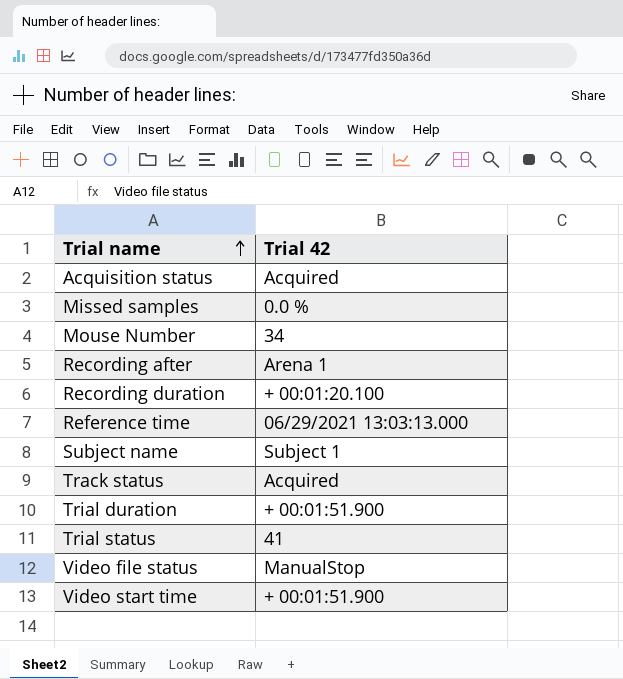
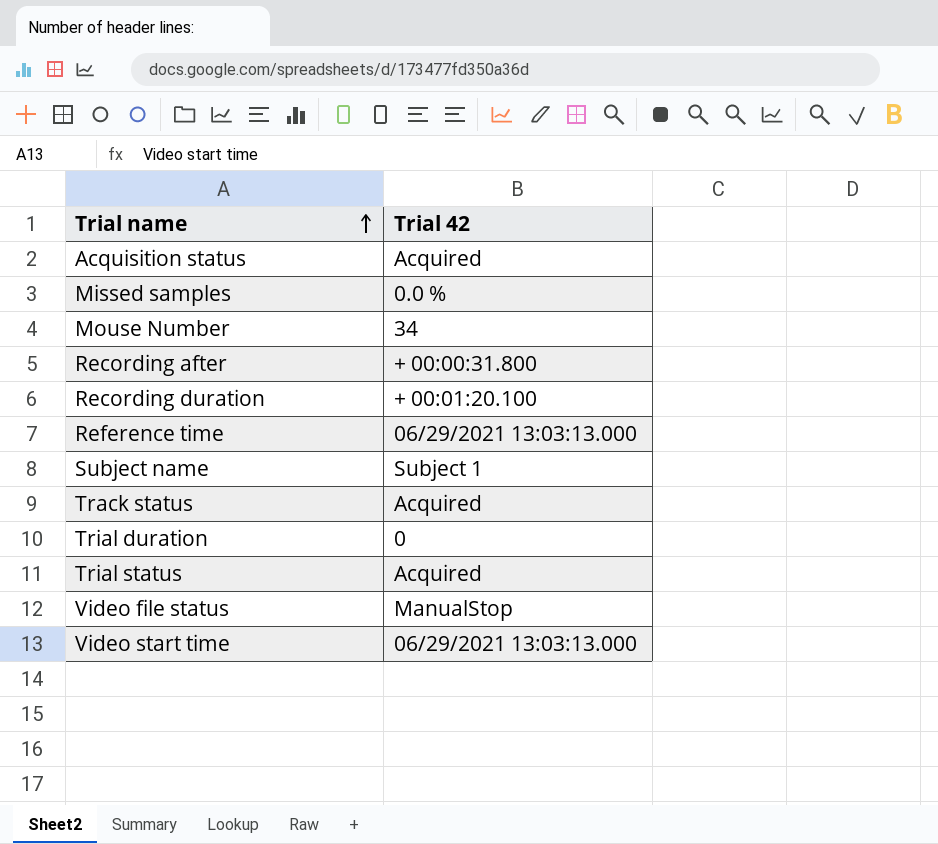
Recording after | Trial 42: Arena 1 -> + 00:00:31.800
Trial duration | Trial 42: + 00:01:51.900 -> 0
Trial status | Trial 42: 41 -> Acquired
Video start time | Trial 42: + 00:01:51.900 -> 06/29/2021 13:03:13.000

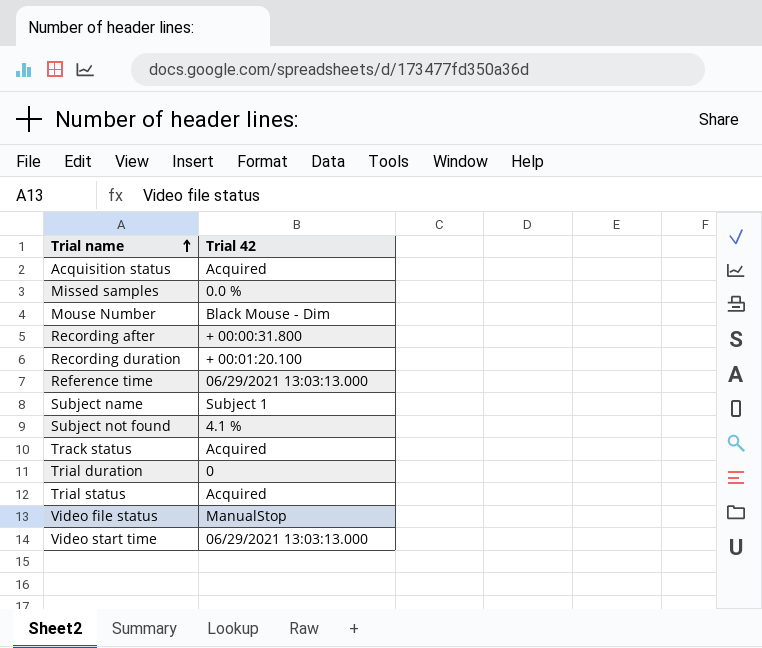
Mouse Number | Trial 42: 34 -> Black Mouse - Dim
row Subject not found: none -> 4.1 %

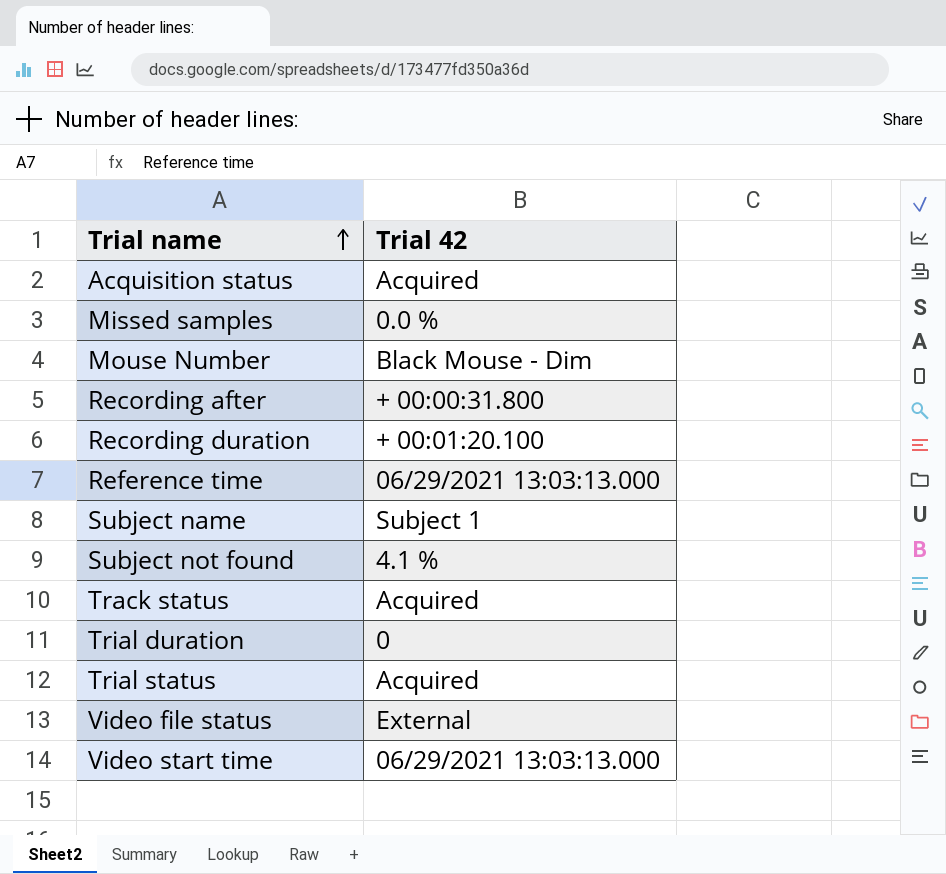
Video file status | Trial 42: ManualStop -> External

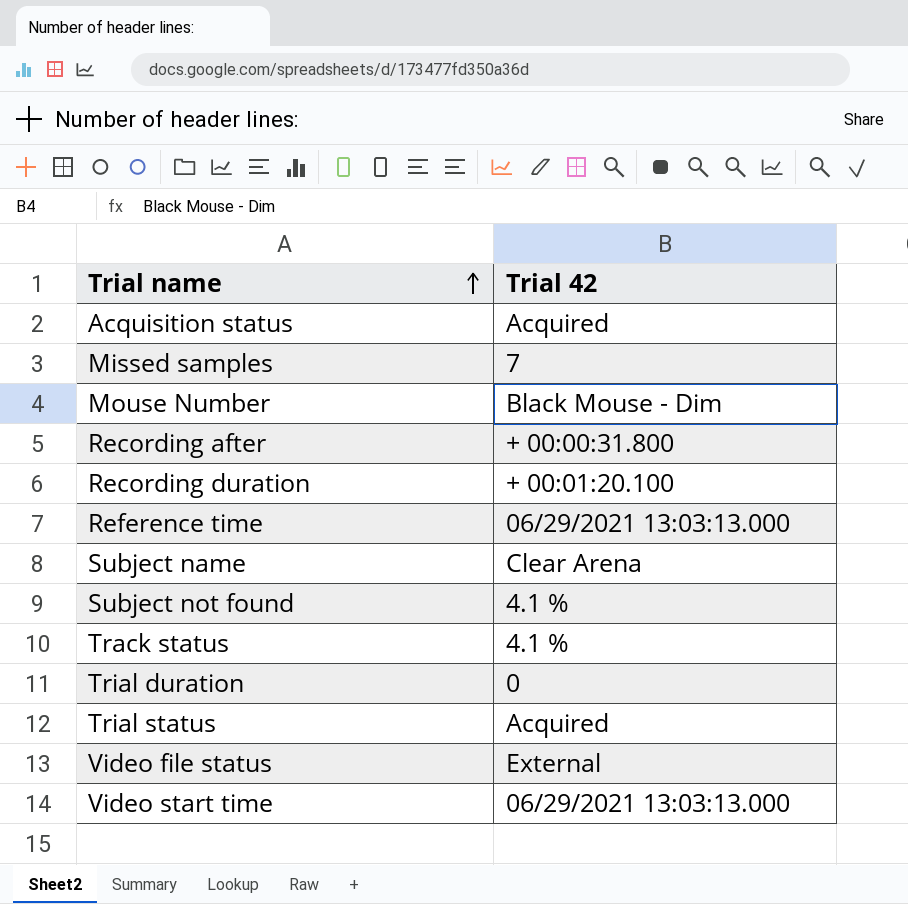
Missed samples | Trial 42: 0.0 % -> 7
Subject name | Trial 42: Subject 1 -> Clear Arena
Track status | Trial 42: Acquired -> 4.1 %

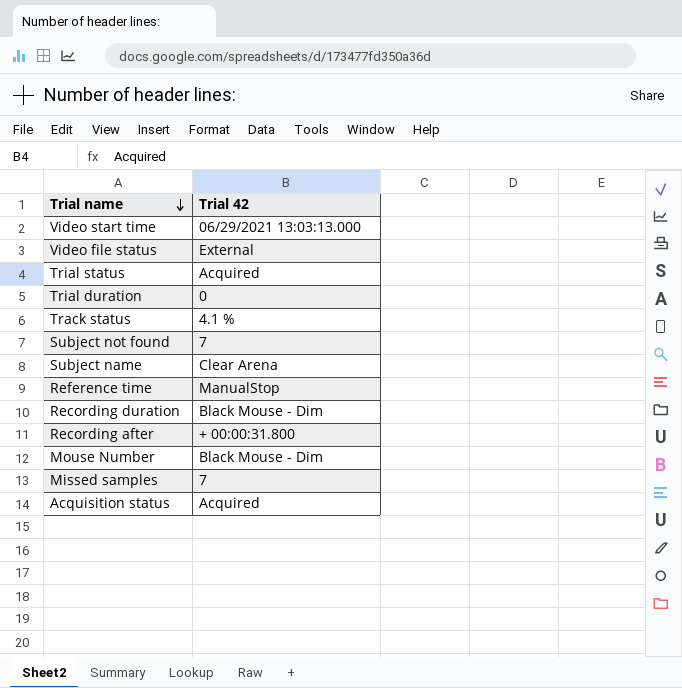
row order: Trial name ascending -> Trial name descending
Subject not found | Trial 42: 4.1 % -> 7
Reference time | Trial 42: 06/29/2021 13:03:13.000 -> ManualStop
Recording duration | Trial 42: + 00:01:20.100 -> Black Mouse - Dim

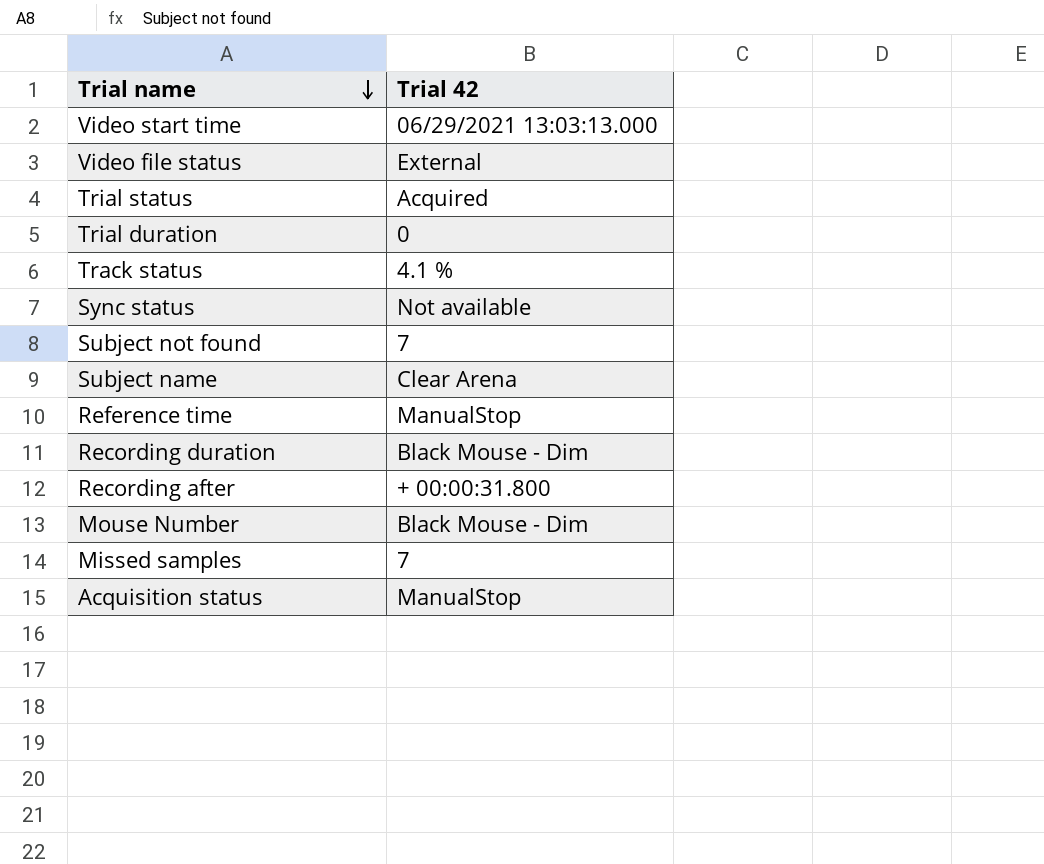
row Sync status: none -> Not available
Acquisition status | Trial 42: Acquired -> ManualStop

